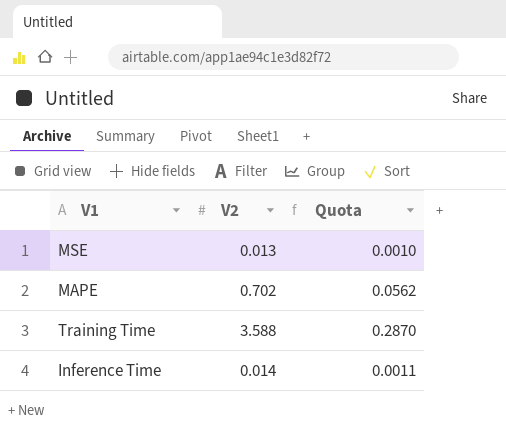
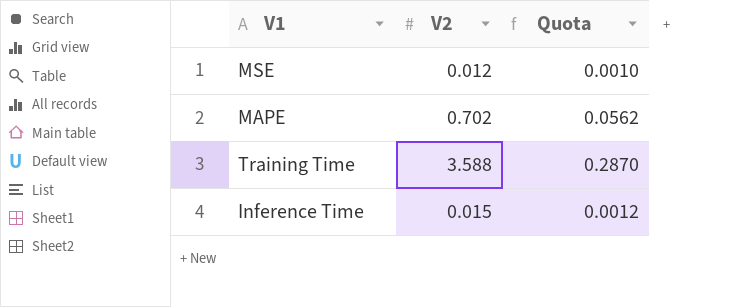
MSE | V2: 0.013 -> 0.012
Inference Time | V2: 0.014 -> 0.015
Inference Time | Quota: 0.0011 -> 0.0012

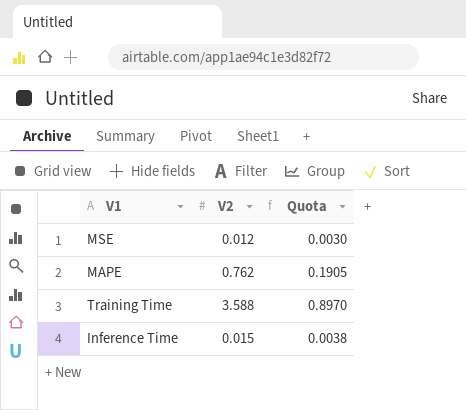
column Quota | formula: [V2] * 0.08 -> [V2] * 0.25
MAPE | V2: 0.702 -> 0.762

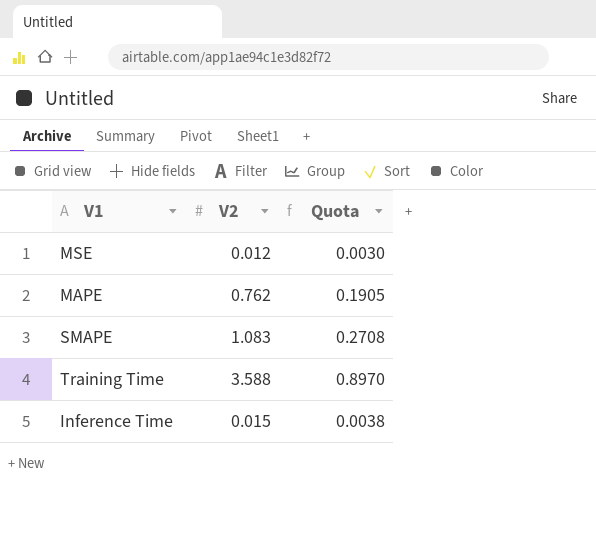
row SMAPE: none -> 1.083 | 0.2708

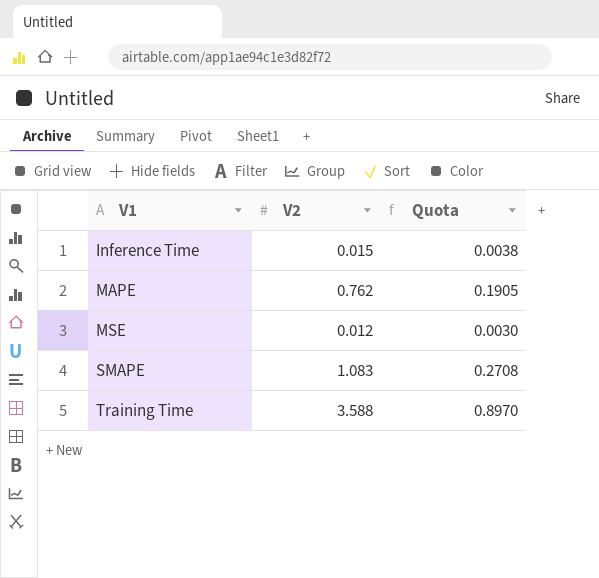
row order: none -> V1 ascending

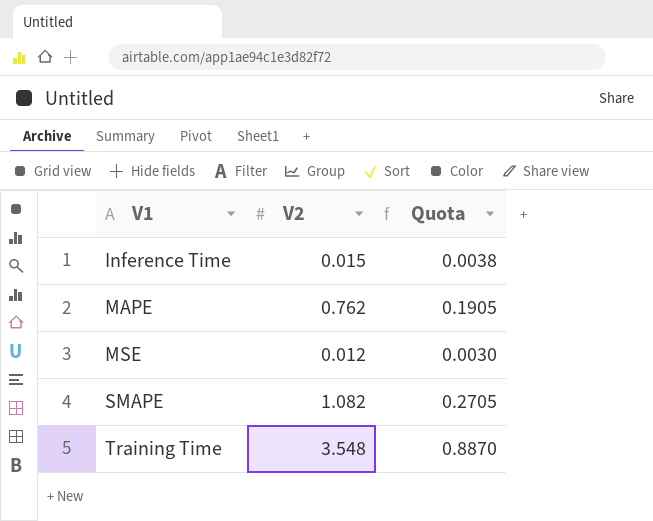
SMAPE | V2: 1.083 -> 1.082
SMAPE | Quota: 0.2708 -> 0.2705
Training Time | V2: 3.588 -> 3.548
Training Time | Quota: 0.8970 -> 0.8870

